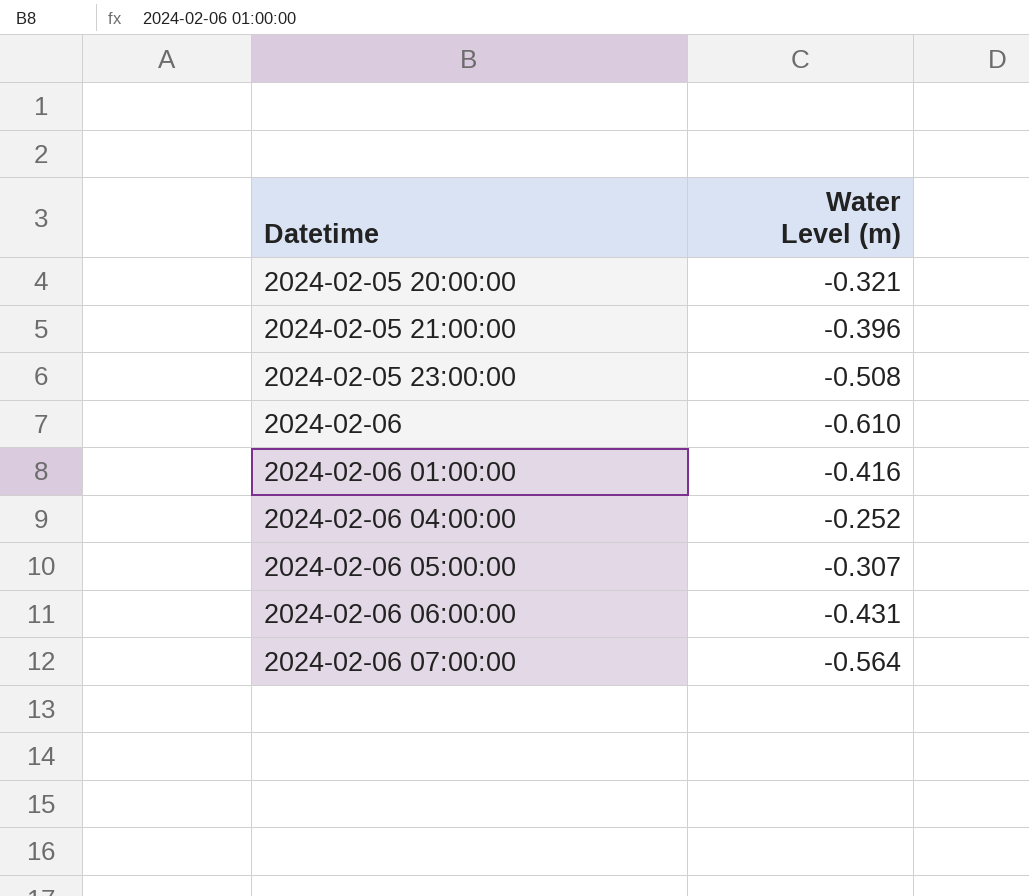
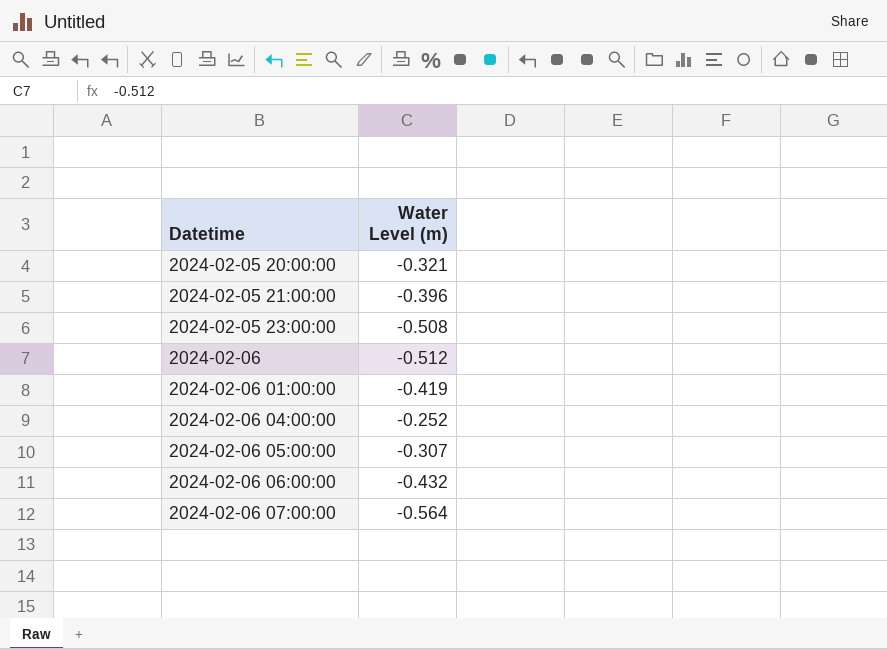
2024-02-06 | Water Level (m): -0.610 -> -0.512
2024-02-06 01:00:00 | Water Level (m): -0.416 -> -0.419
2024-02-06 06:00:00 | Water Level (m): -0.431 -> -0.432

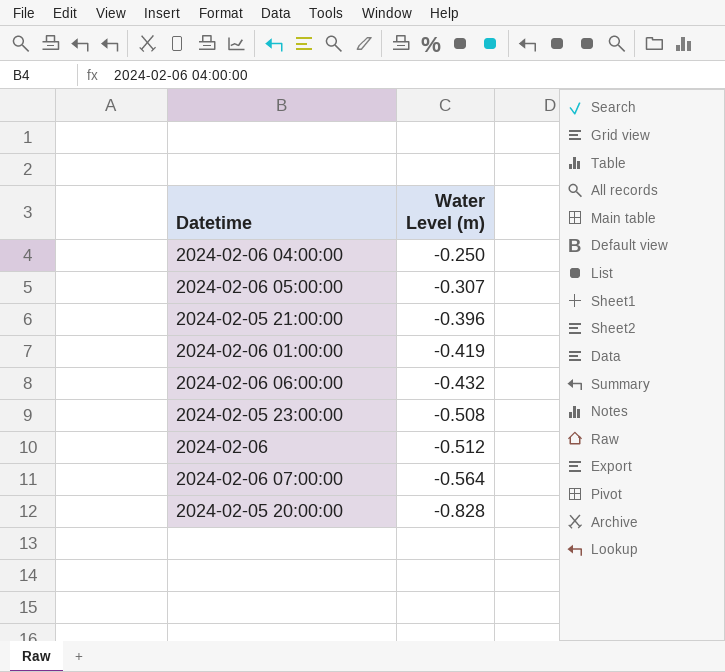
row order: Datetime ascending -> Water Level (m) descending
2024-02-06 04:00:00 | Water Level (m): -0.252 -> -0.250
2024-02-05 20:00:00 | Water Level (m): -0.321 -> -0.828

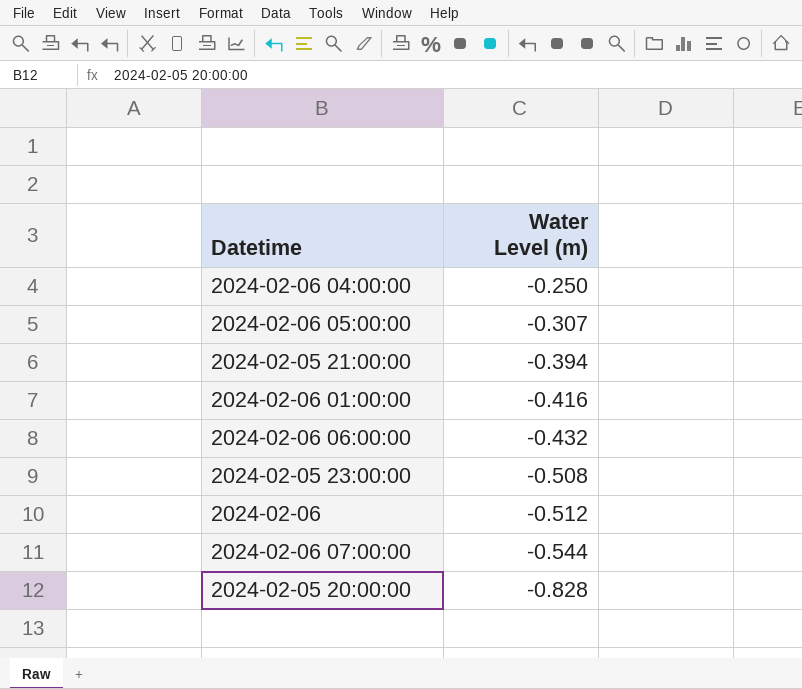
2024-02-05 21:00:00 | Water Level (m): -0.396 -> -0.394
2024-02-06 01:00:00 | Water Level (m): -0.419 -> -0.416
2024-02-06 07:00:00 | Water Level (m): -0.564 -> -0.544

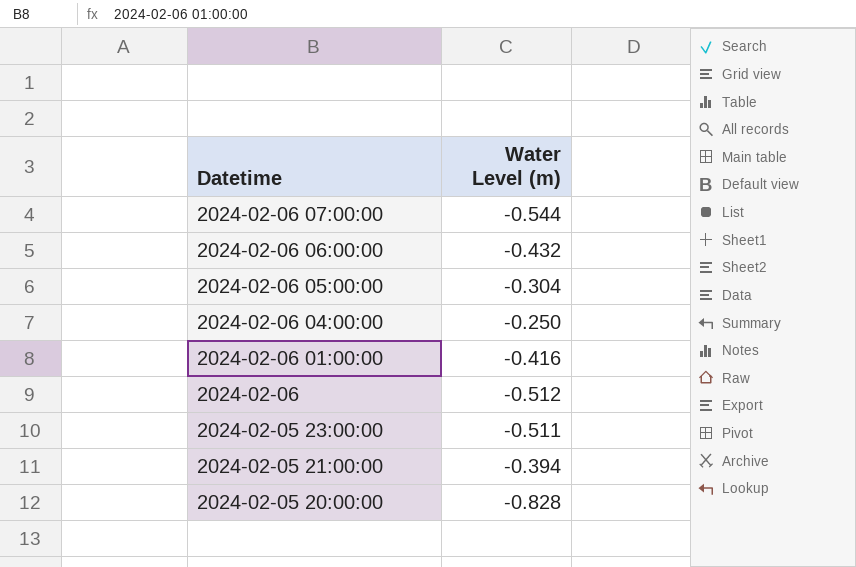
row order: Water Level (m) descending -> Datetime descending
2024-02-06 05:00:00 | Water Level (m): -0.307 -> -0.304
2024-02-05 23:00:00 | Water Level (m): -0.508 -> -0.511

